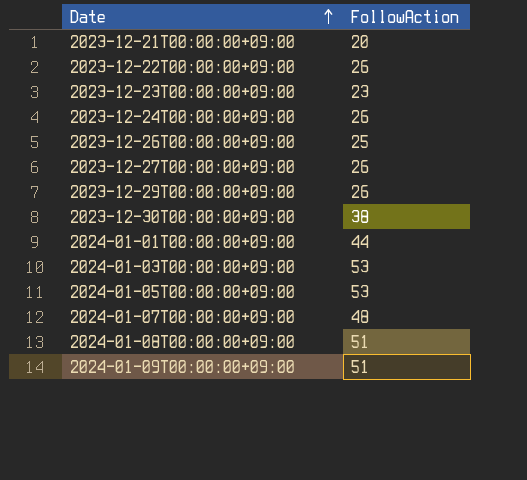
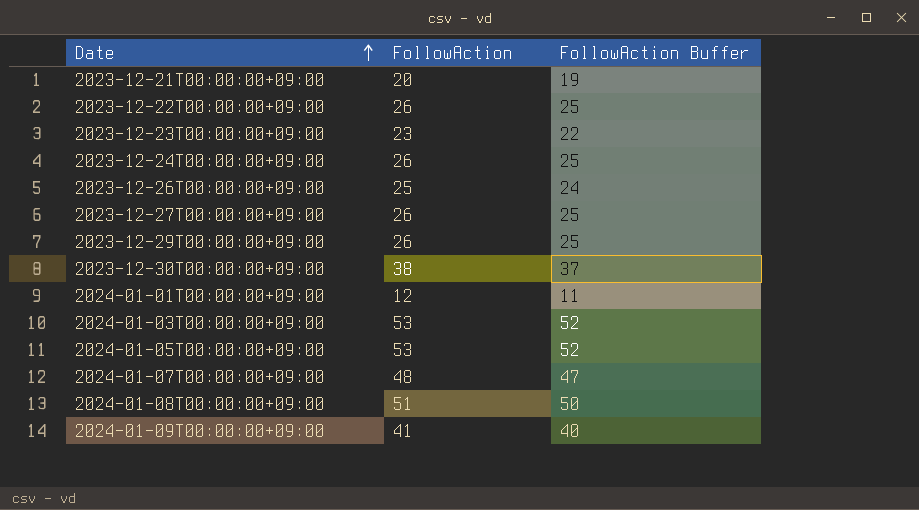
column FollowAction Buffer | formula: none -> [FollowAction] - 1
2024-01-01T00:00:00+09:00 | FollowAction: 44 -> 12
2024-01-09T00:00:00+09:00 | FollowAction: 51 -> 41

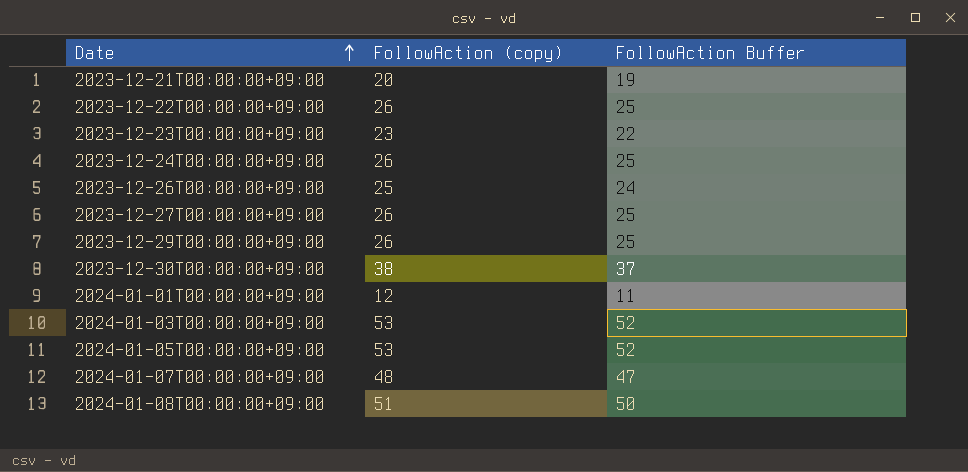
column name: FollowAction -> FollowAction (copy)
row 2024-01-09T00:00:00+09:00: 41 | 40 -> none

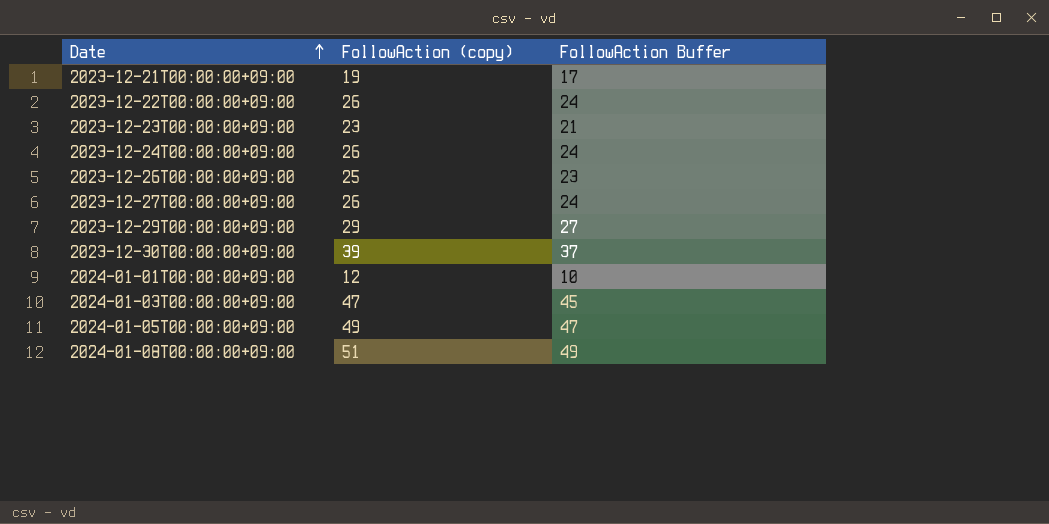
column FollowAction Buffer | formula: [FollowAction (copy)] - 1 -> [FollowAction (copy)] - 2
row 2024-01-07T00:00:00+09:00: 48 | 47 -> none
2023-12-21T00:00:00+09:00 | FollowAction (copy): 20 -> 19
2023-12-29T00:00:00+09:00 | FollowAction (copy): 26 -> 29
2023-12-30T00:00:00+09:00 | FollowAction (copy): 38 -> 39
2024-01-03T00:00:00+09:00 | FollowAction (copy): 53 -> 47
2024-01-05T00:00:00+09:00 | FollowAction (copy): 53 -> 49

